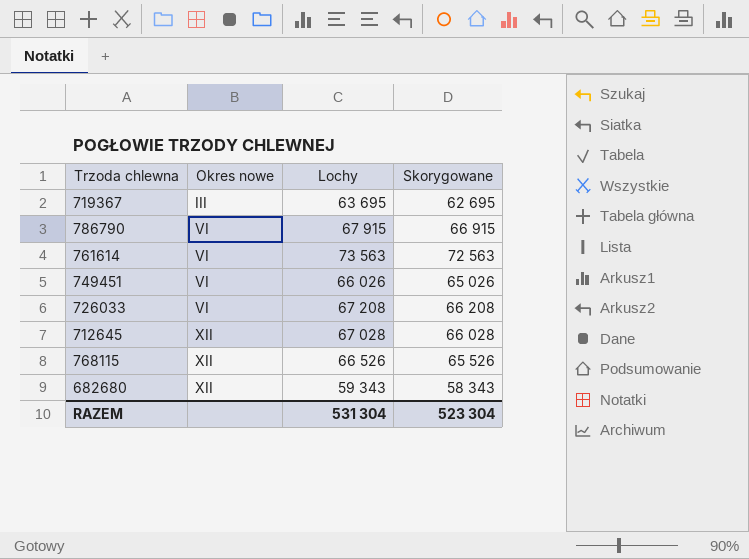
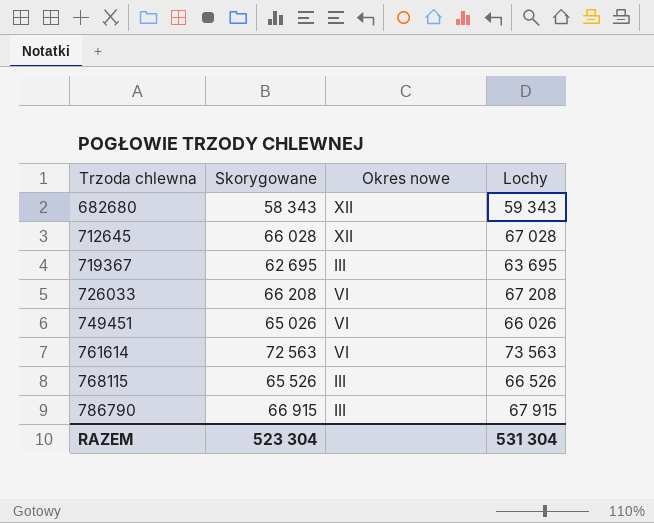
row order: Okres nowe ascending -> Trzoda chlewna ascending
column Skorygowane | position: 4 -> 2
768115 | Okres nowe: XII -> III
786790 | Okres nowe: VI -> III

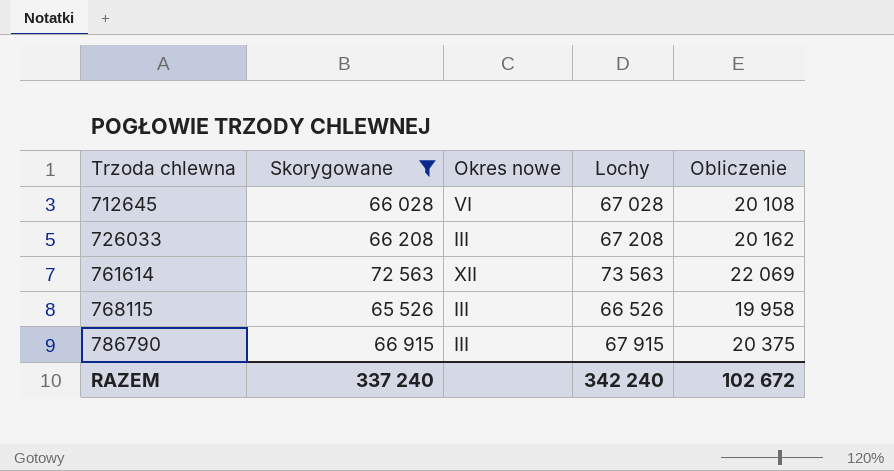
filter: none -> Skorygowane >= 65 526
column Obliczenie | formula: none -> [Lochy] * 0,3
712645 | Okres nowe: XII -> VI
726033 | Okres nowe: VI -> III
761614 | Okres nowe: VI -> XII
RAZEM | Skorygowane: 523 304 -> 337 240
RAZEM | Lochy: 531 304 -> 342 240

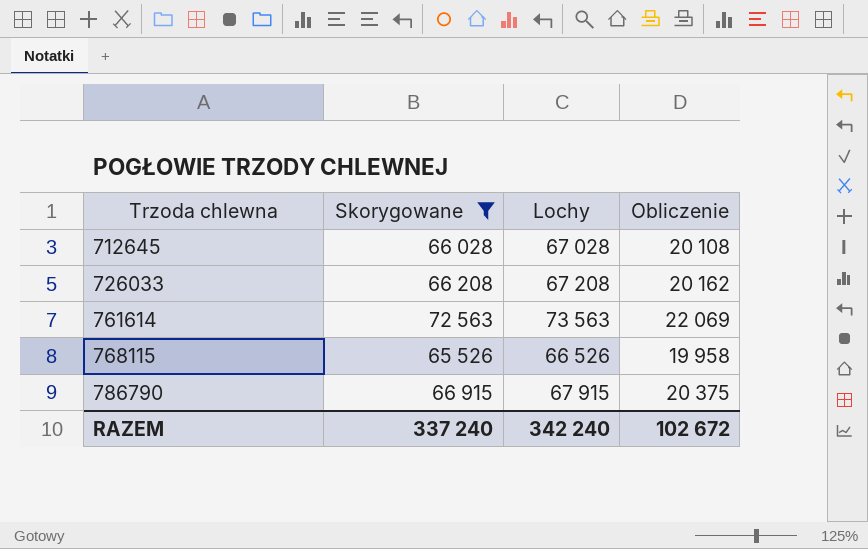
column Okres nowe | position: 3 -> none

